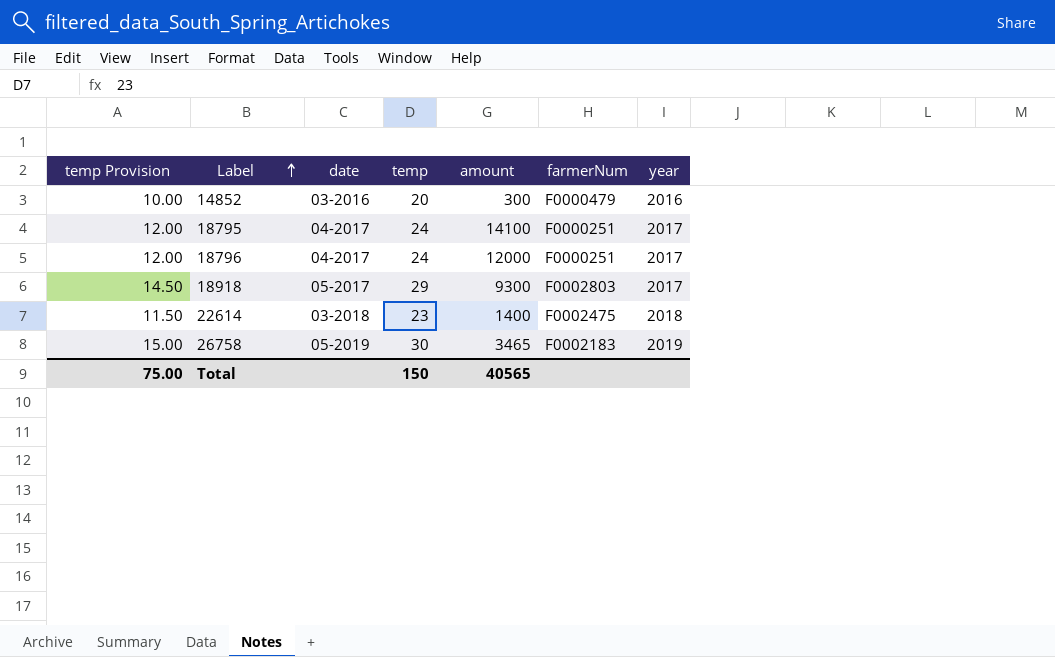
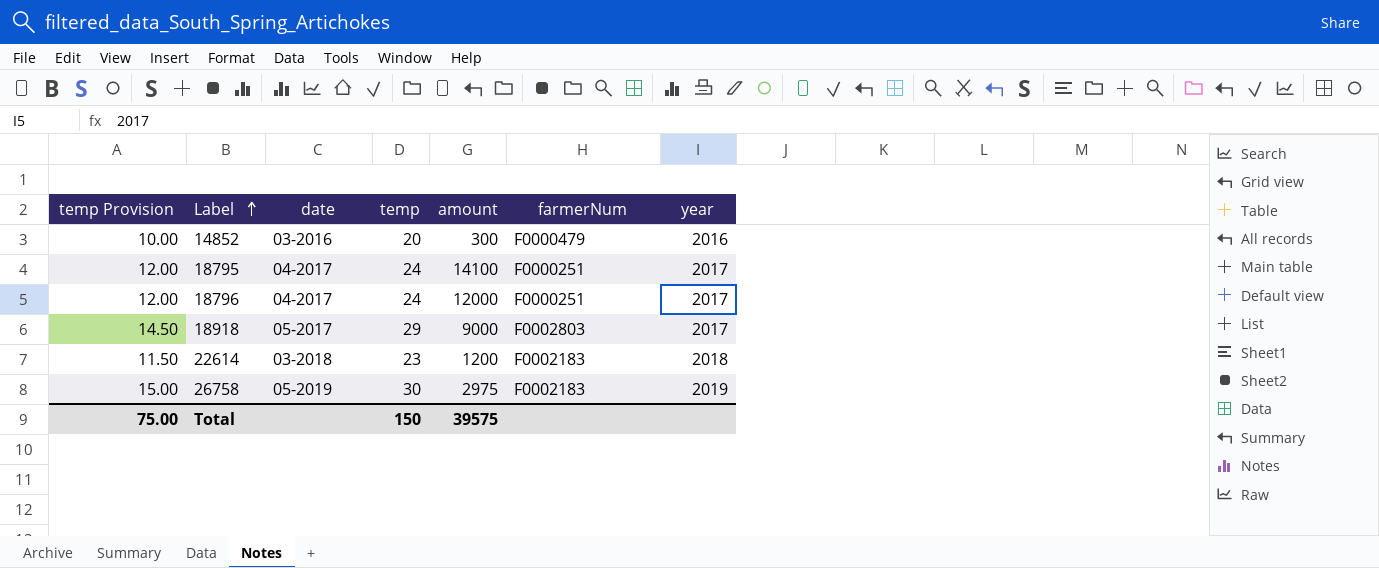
18918 | amount: 9300 -> 9000
22614 | amount: 1400 -> 1200
22614 | farmerNum: F0002475 -> F0002183
26758 | amount: 3465 -> 2975
Total | amount: 40565 -> 39575

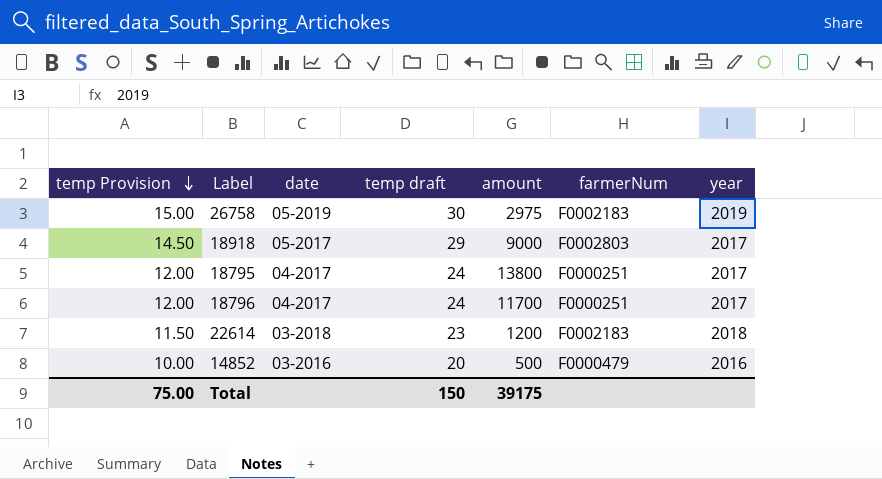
row order: Label ascending -> temp Provision descending
column name: temp -> temp draft
18795 | amount: 14100 -> 13800
18796 | amount: 12000 -> 11700
14852 | amount: 300 -> 500
Total | amount: 39575 -> 39175

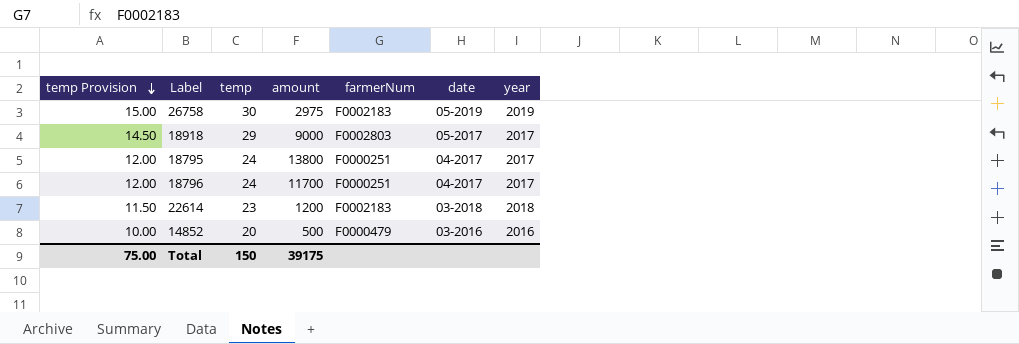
column name: temp draft -> temp
column date | position: 3 -> 6

